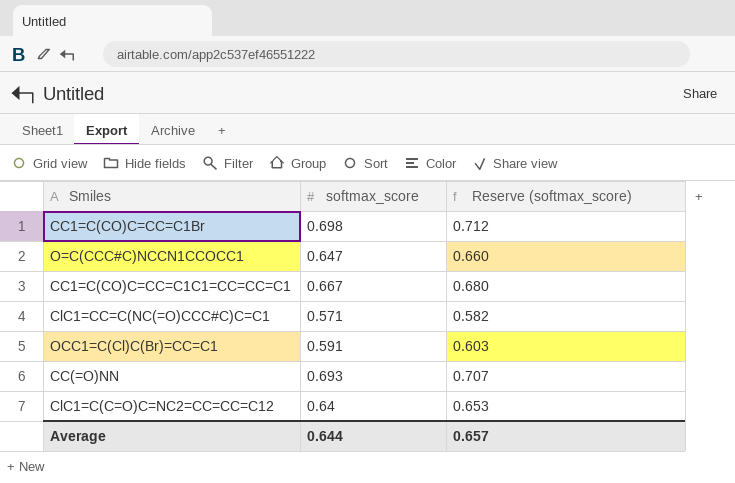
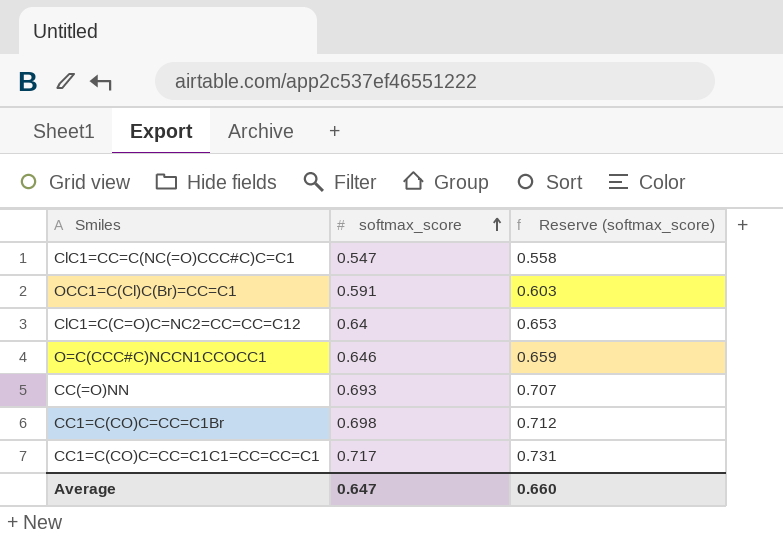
row order: none -> softmax_score ascending
ClC1=CC=C(NC(=O)CCC#C)C=C1 | softmax_score: 0.571 -> 0.547
ClC1=CC=C(NC(=O)CCC#C)C=C1 | Reserve (softmax_score): 0.582 -> 0.558
O=C(CCC#C)NCCN1CCOCC1 | softmax_score: 0.647 -> 0.646
O=C(CCC#C)NCCN1CCOCC1 | Reserve (softmax_score): 0.660 -> 0.659
CC1=C(CO)C=CC=C1C1=CC=CC=C1 | softmax_score: 0.667 -> 0.717
CC1=C(CO)C=CC=C1C1=CC=CC=C1 | Reserve (softmax_score): 0.680 -> 0.731
Average | softmax_score: 0.644 -> 0.647
Average | Reserve (softmax_score): 0.657 -> 0.660

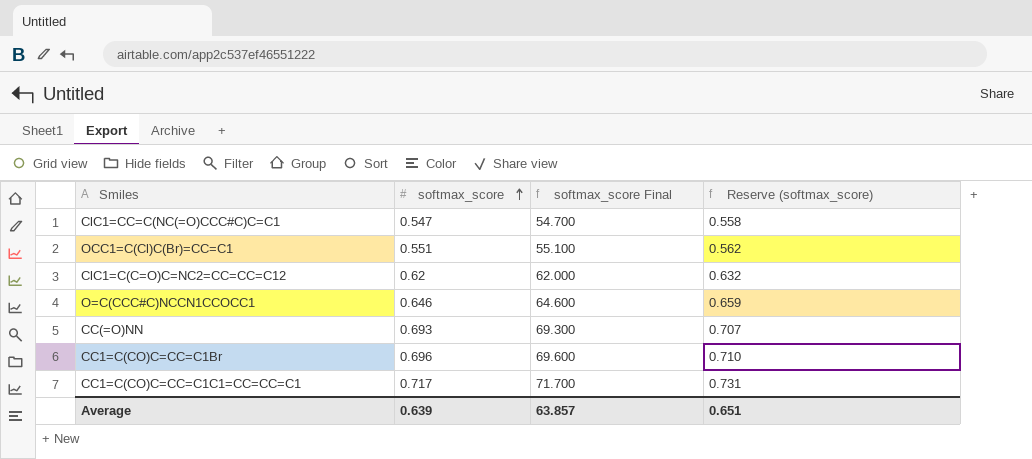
column softmax_score Final | formula: none -> [softmax_score] * 100
OCC1=C(Cl)C(Br)=CC=C1 | softmax_score: 0.591 -> 0.551
OCC1=C(Cl)C(Br)=CC=C1 | Reserve (softmax_score): 0.603 -> 0.562
ClC1=C(C=O)C=NC2=CC=CC=C12 | softmax_score: 0.64 -> 0.62
ClC1=C(C=O)C=NC2=CC=CC=C12 | Reserve (softmax_score): 0.653 -> 0.632
CC1=C(CO)C=CC=C1Br | softmax_score: 0.698 -> 0.696
CC1=C(CO)C=CC=C1Br | Reserve (softmax_score): 0.712 -> 0.710
Average | softmax_score: 0.647 -> 0.639
Average | Reserve (softmax_score): 0.660 -> 0.651

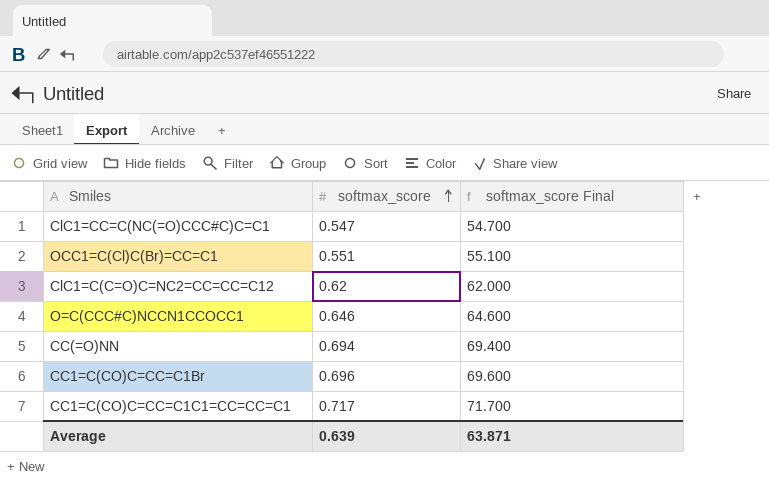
column Reserve (softmax_score) | formula: [softmax_score] * 1.02 -> none
CC(=O)NN | softmax_score: 0.693 -> 0.694
CC(=O)NN | softmax_score Final: 69.300 -> 69.400
Average | softmax_score Final: 63.857 -> 63.871

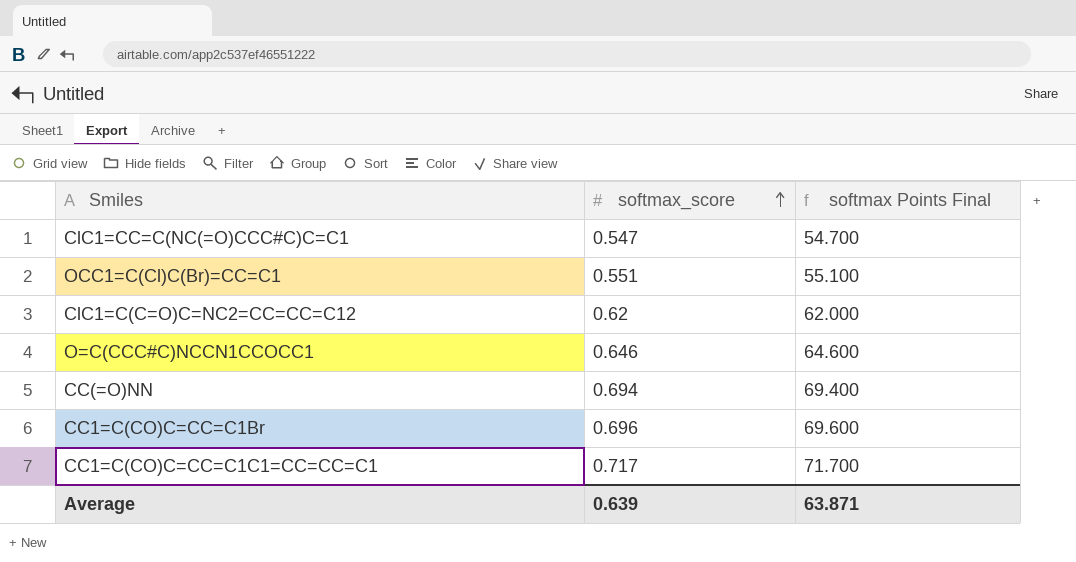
column name: softmax_score Final -> softmax Points Final

